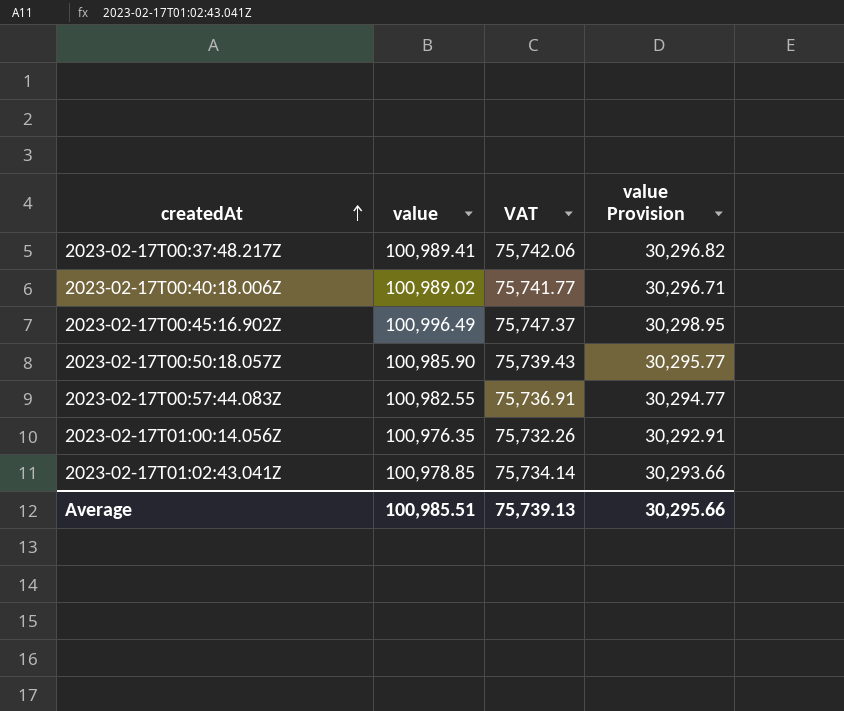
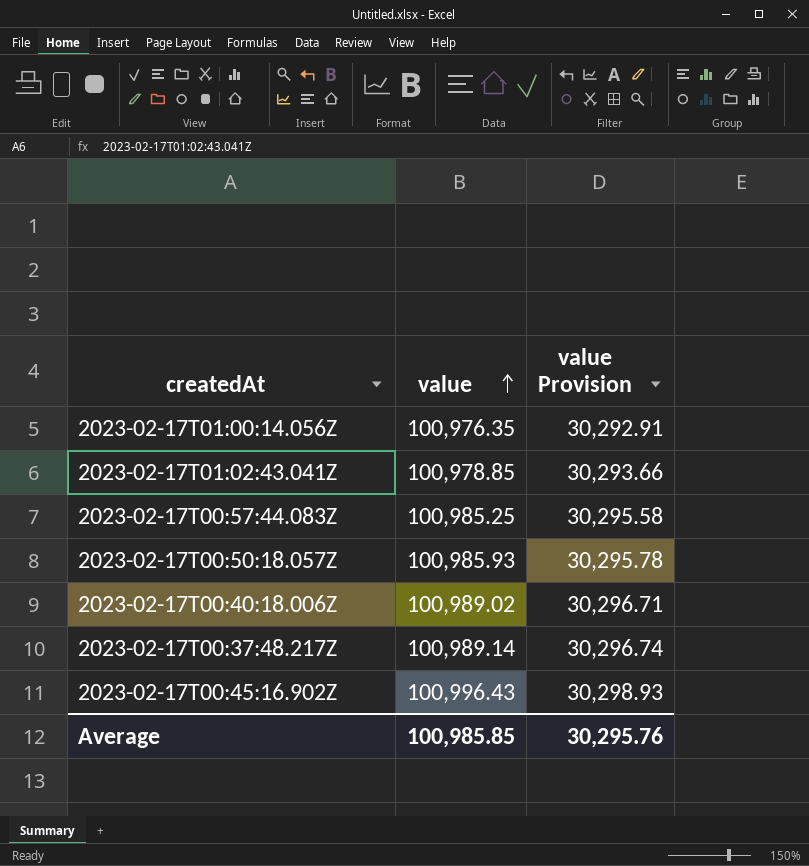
row order: createdAt ascending -> value ascending
column VAT | formula: [value] * 0.75 -> none
2023-02-17T00:57:44.083Z | value: 100,982.55 -> 100,985.25
2023-02-17T00:57:44.083Z | value Provision: 30,294.77 -> 30,295.58
2023-02-17T00:50:18.057Z | value: 100,985.90 -> 100,985.93
2023-02-17T00:50:18.057Z | value Provision: 30,295.77 -> 30,295.78
2023-02-17T00:37:48.217Z | value: 100,989.41 -> 100,989.14
2023-02-17T00:37:48.217Z | value Provision: 30,296.82 -> 30,296.74
2023-02-17T00:45:16.902Z | value: 100,996.49 -> 100,996.43
2023-02-17T00:45:16.902Z | value Provision: 30,298.95 -> 30,298.93
Average | value: 100,985.51 -> 100,985.85
Average | value Provision: 30,295.66 -> 30,295.76

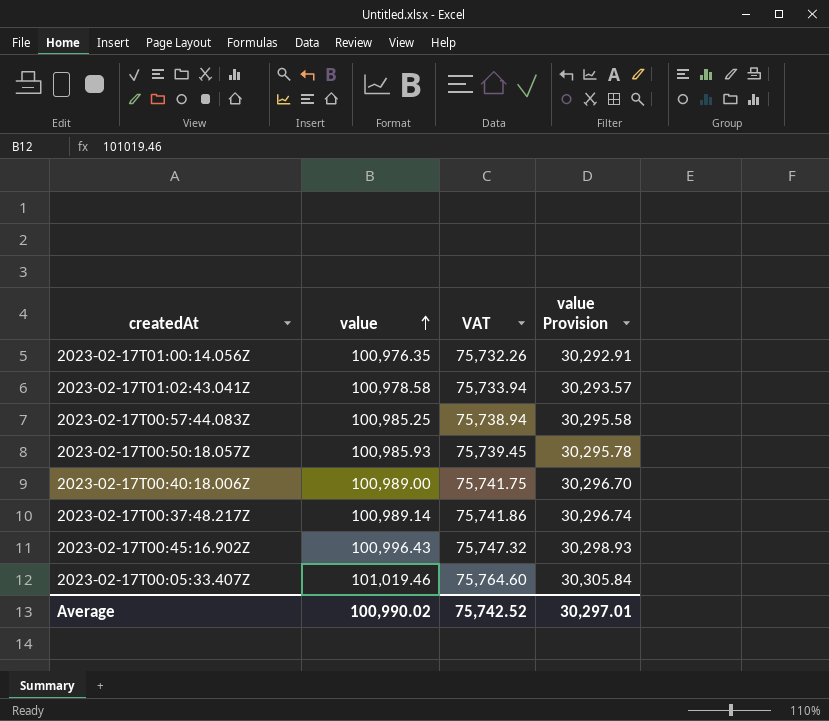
column VAT | formula: none -> [value] * 0.75
2023-02-17T01:02:43.041Z | value: 100,978.85 -> 100,978.58
2023-02-17T01:02:43.041Z | value Provision: 30,293.66 -> 30,293.57
2023-02-17T00:40:18.006Z | value: 100,989.02 -> 100,989.00
2023-02-17T00:40:18.006Z | value Provision: 30,296.71 -> 30,296.70
row 2023-02-17T00:05:33.407Z: none -> 101,019.46 | 75,764.60 | 30,305.84
Average | value: 100,985.85 -> 100,990.02
Average | value Provision: 30,295.76 -> 30,297.01

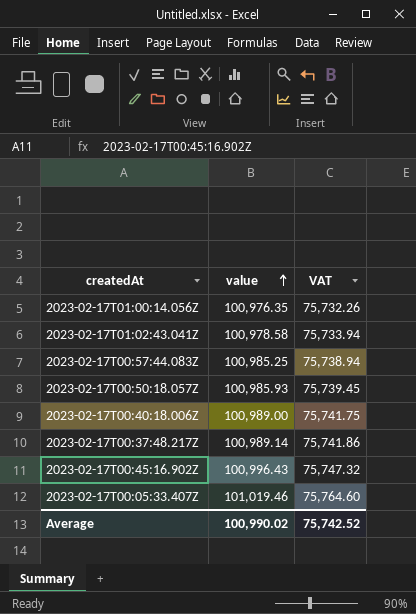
column value Provision | formula: [value] * 0.3 -> none

